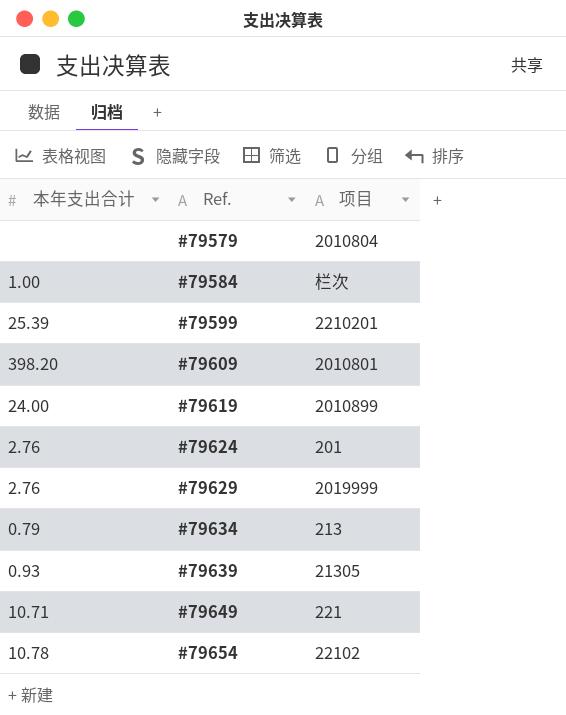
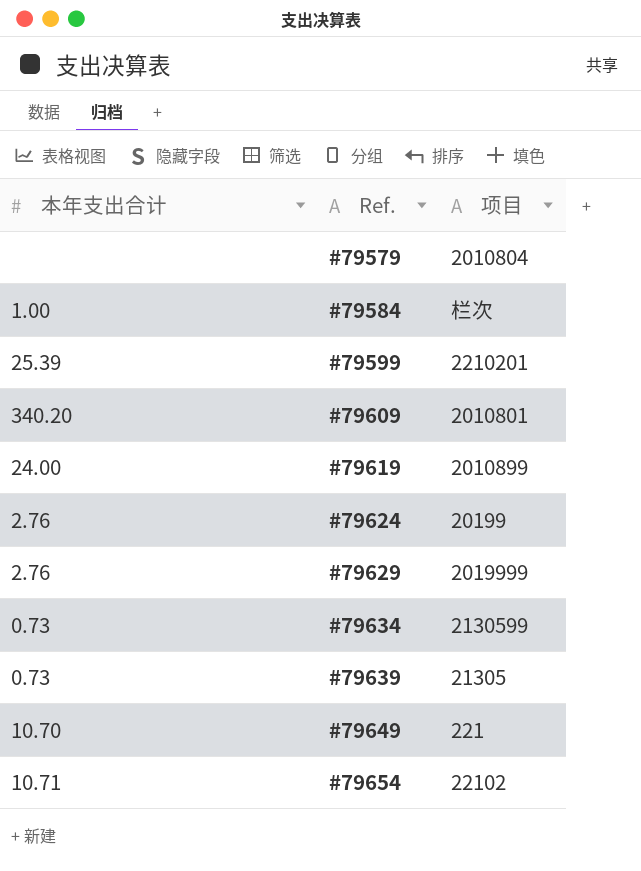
#79609 | 本年支出合计: 398.20 -> 340.20
#79624 | 项目: 201 -> 20199
#79634 | 本年支出合计: 0.79 -> 0.73
#79634 | 项目: 213 -> 2130599
#79639 | 本年支出合计: 0.93 -> 0.73
#79649 | 本年支出合计: 10.71 -> 10.70
#79654 | 本年支出合计: 10.78 -> 10.71

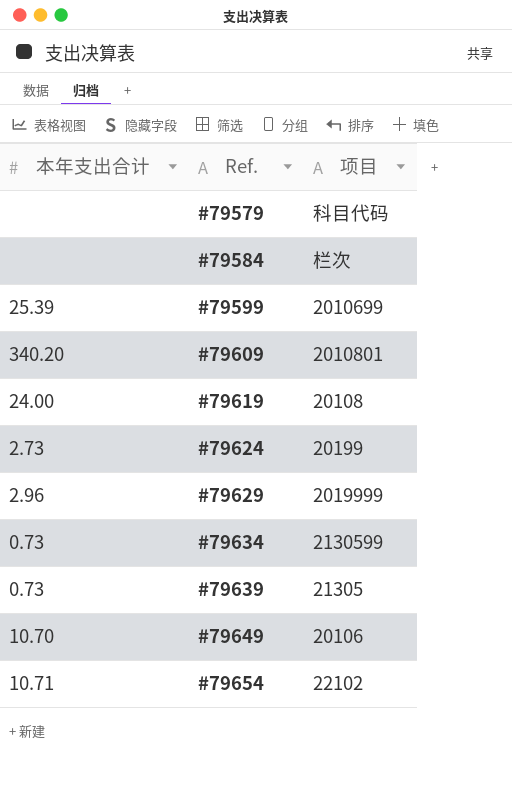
#79579 | 项目: 2010804 -> 科目代码
#79584 | 本年支出合计: 1.00 -> none
#79599 | 项目: 2210201 -> 2010699
#79619 | 项目: 2010899 -> 20108
#79624 | 本年支出合计: 2.76 -> 2.73
#79629 | 本年支出合计: 2.76 -> 2.96
#79649 | 项目: 221 -> 20106

